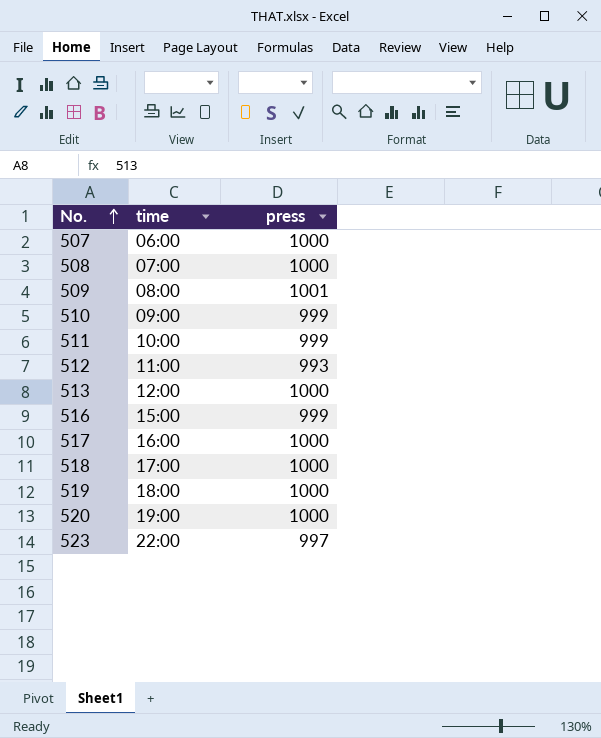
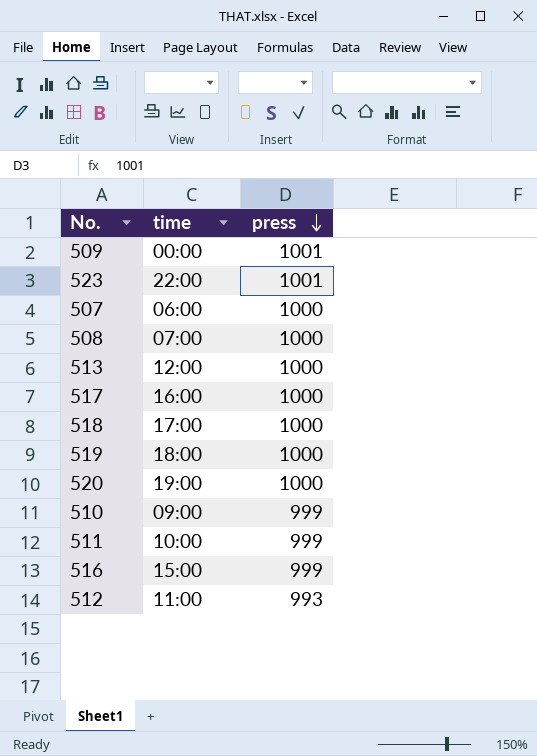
row order: No. ascending -> press descending
509 | time: 08:00 -> 00:00
523 | press: 997 -> 1001

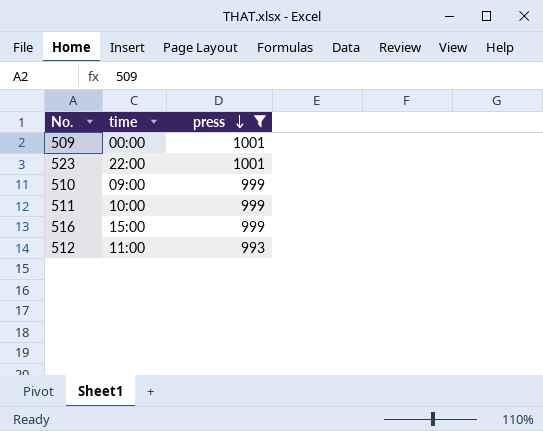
filter: none -> press != 1000

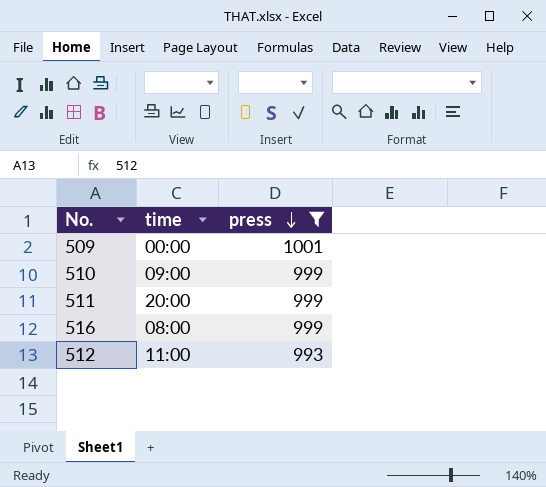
row 523: 22:00 | 1001 -> none
511 | time: 10:00 -> 20:00
516 | time: 15:00 -> 08:00

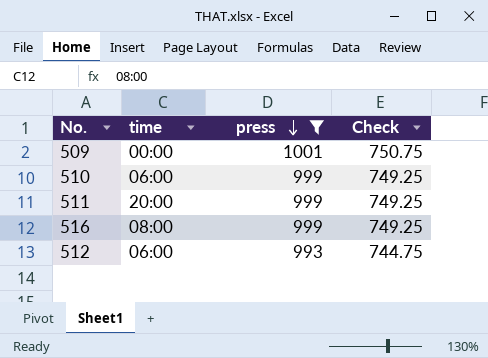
column Check | formula: none -> [press] * 0.75
510 | time: 09:00 -> 06:00
512 | time: 11:00 -> 06:00

